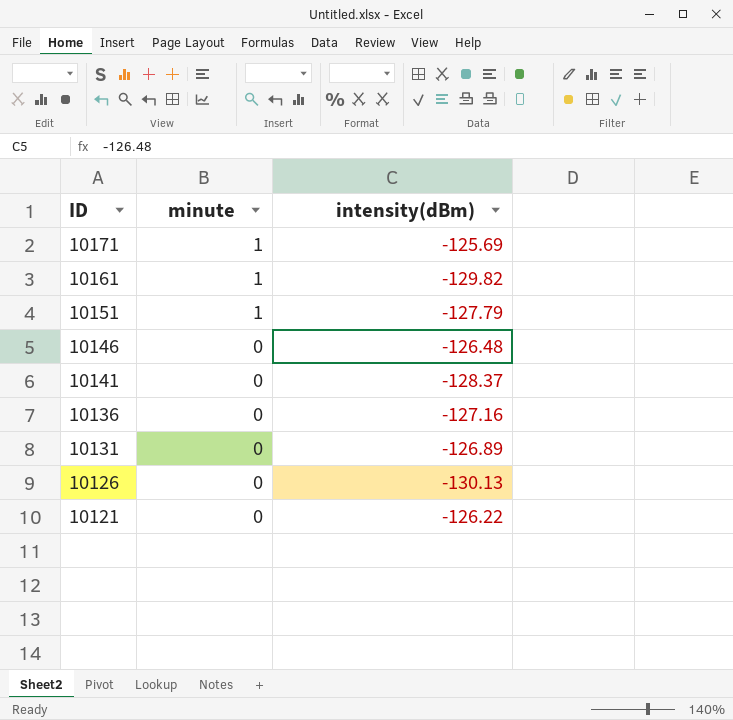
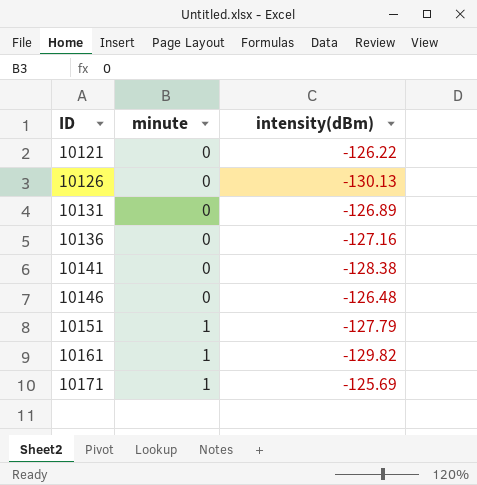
row order: ID descending -> ID ascending
10141 | intensity(dBm): -128.37 -> -128.38

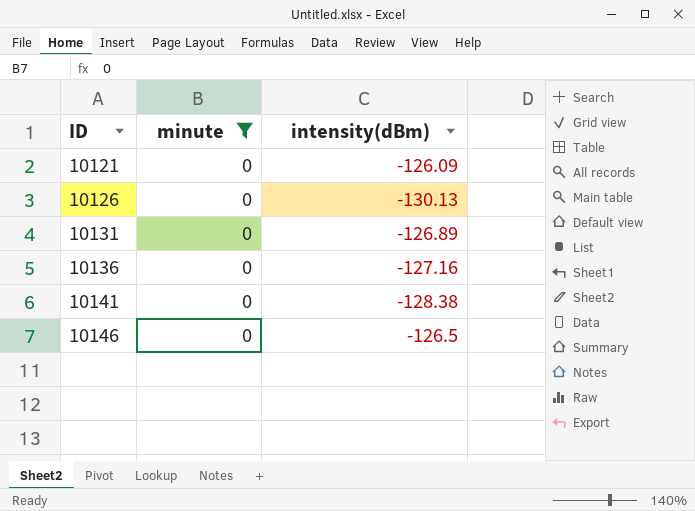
filter: none -> minute = 0
10121 | intensity(dBm): -126.22 -> -126.09
10146 | intensity(dBm): -126.48 -> -126.5

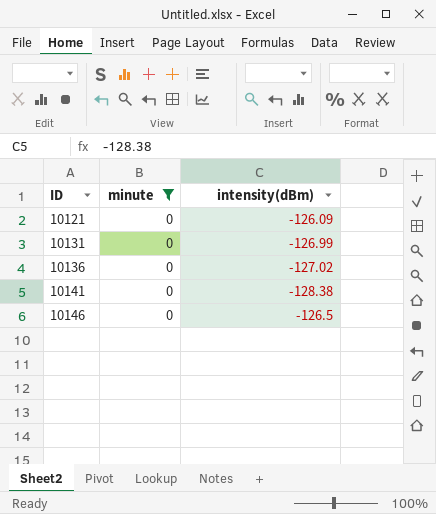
row 10126: 0 | -130.13 -> none
10131 | intensity(dBm): -126.89 -> -126.99
10136 | intensity(dBm): -127.16 -> -127.02

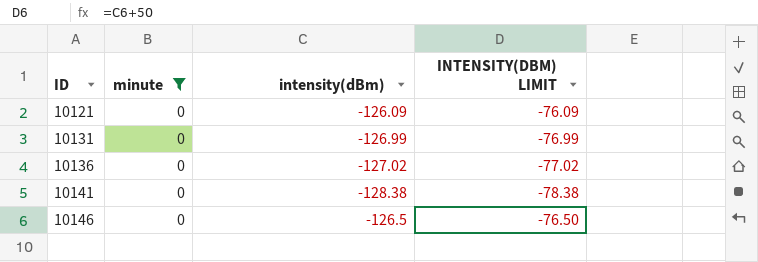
column INTENSITY(DBM) LIMIT | formula: none -> [intensity(dBm)] + 50

